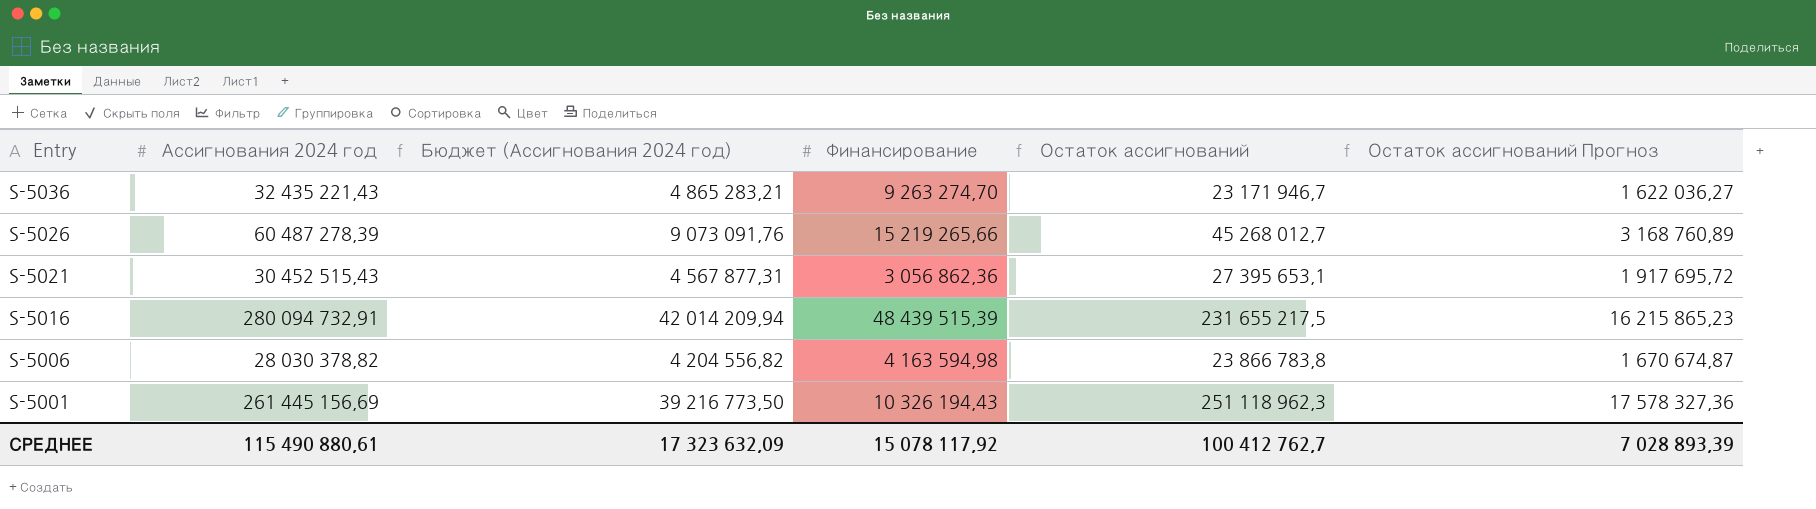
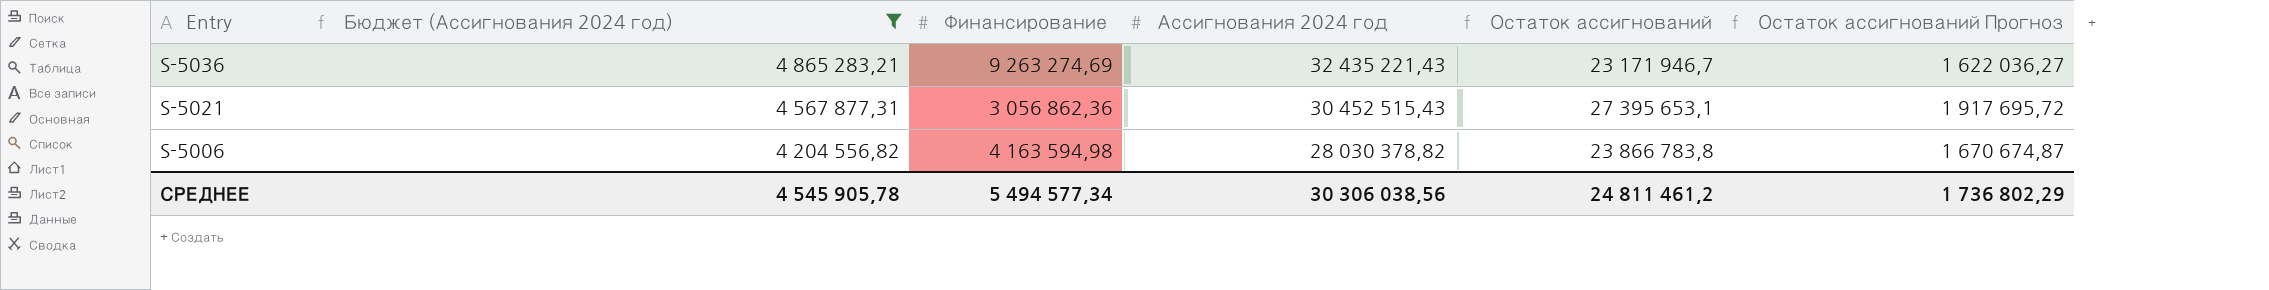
filter: none -> Бюджет (Ассигнования 2024 год) <= 4 865 283,21
column Ассигнования 2024 год | position: 2 -> 4
S-5036 | Финансирование: 9 263 274,70 -> 9 263 274,69
СРЕДНЕЕ | Бюджет (Ассигнования 2024 год): 17 323 632,09 -> 4 545 905,78
СРЕДНЕЕ | Финансирование: 15 078 117,92 -> 5 494 577,34
СРЕДНЕЕ | Ассигнования 2024 год: 115 490 880,61 -> 30 306 038,56
СРЕДНЕЕ | Остаток ассигнований: 100 412 762,7 -> 24 811 461,2
СРЕДНЕЕ | Остаток ассигнований Прогноз: 7 028 893,39 -> 1 736 802,29

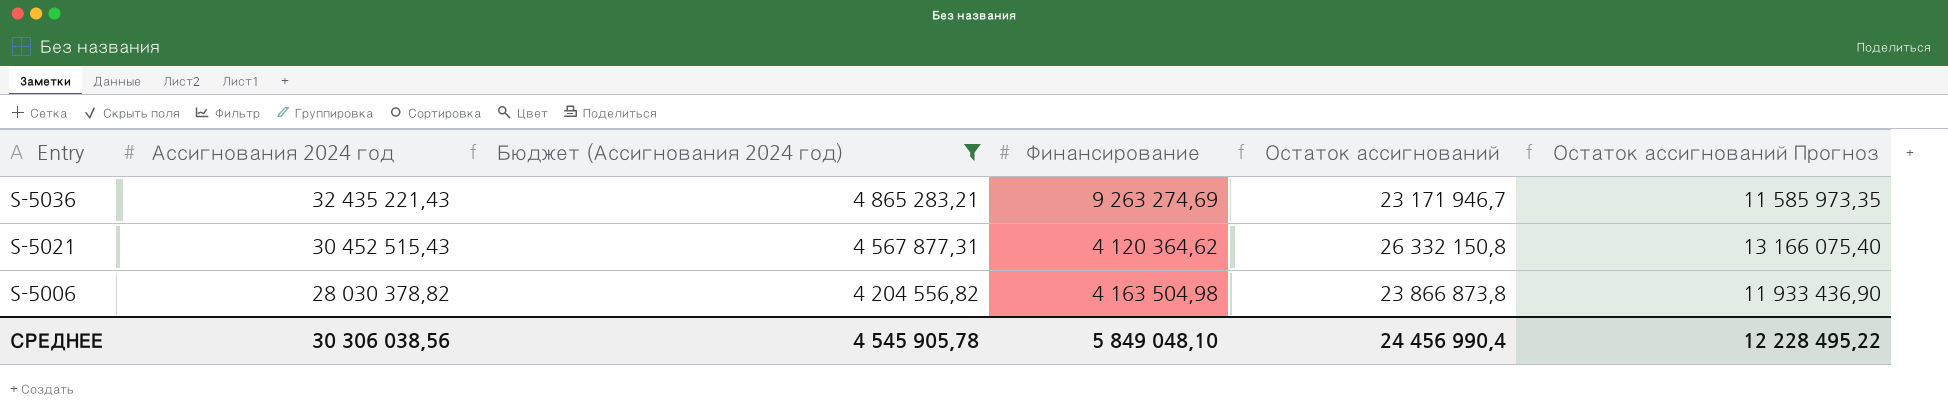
column Ассигнования 2024 год | position: 4 -> 2
column Остаток ассигнований Прогноз | formula: [Остаток ассигнований] * 0,07 -> [Остаток ассигнований] * 0,5
S-5021 | Финансирование: 3 056 862,36 -> 4 120 364,62
S-5021 | Остаток ассигнований: 27 395 653,1 -> 26 332 150,8
S-5006 | Финансирование: 4 163 594,98 -> 4 163 504,98
S-5006 | Остаток ассигнований: 23 866 783,8 -> 23 866 873,8
СРЕДНЕЕ | Финансирование: 5 494 577,34 -> 5 849 048,10
СРЕДНЕЕ | Остаток ассигнований: 24 811 461,2 -> 24 456 990,4
СРЕДНЕЕ | Остаток ассигнований Прогноз: 1 736 802,29 -> 12 228 495,22

